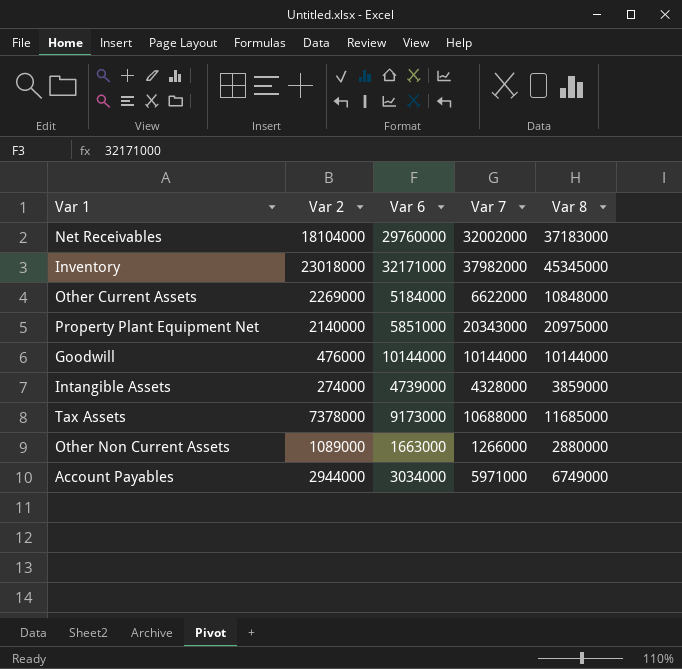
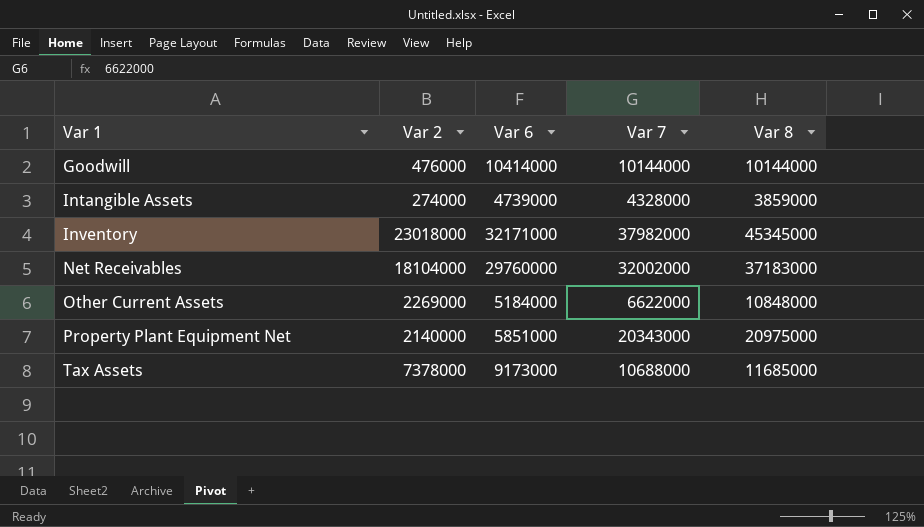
row order: none -> Var 1 ascending
row Other Non Current Assets: 1089000 | 1663000 | 1266000 | 2880000 -> none
row Account Payables: 2944000 | 3034000 | 5971000 | 6749000 -> none
Goodwill | Var 6: 10144000 -> 10414000

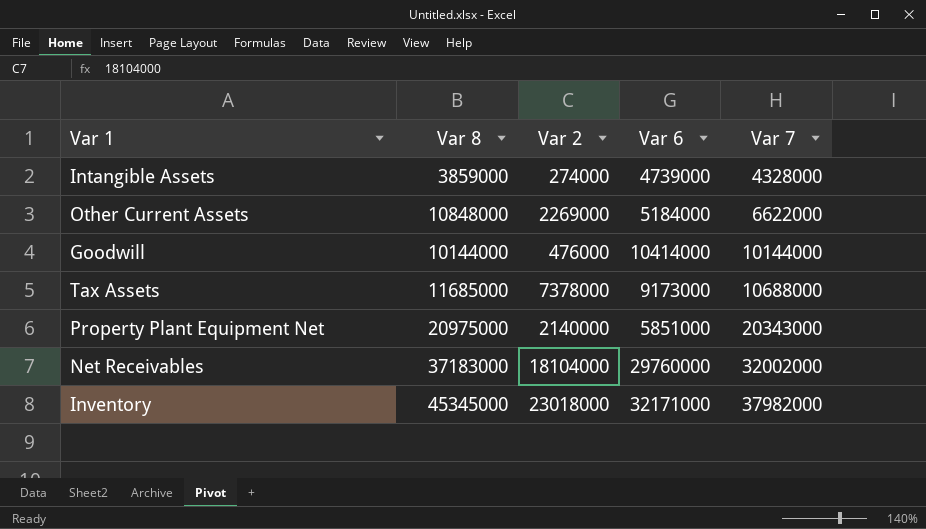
row order: Var 1 ascending -> Var 7 ascending
column Var 8 | position: 5 -> 2

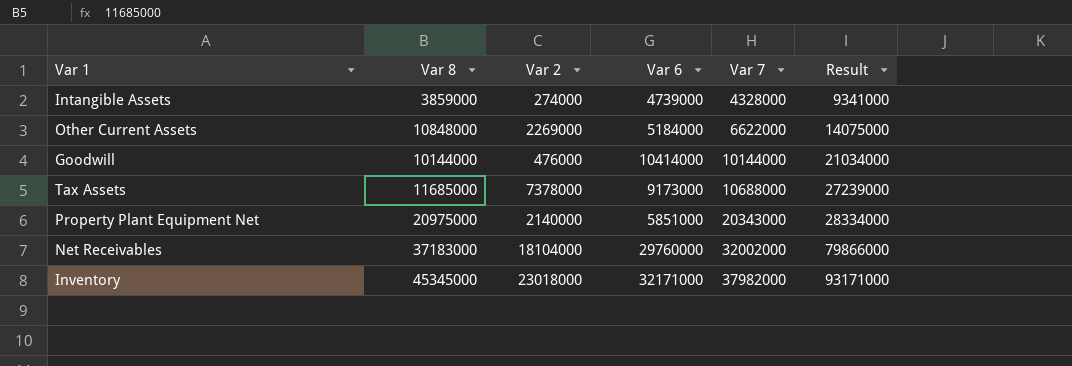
column Result | formula: none -> [Var 2] + [Var 6] + [Var 7]

